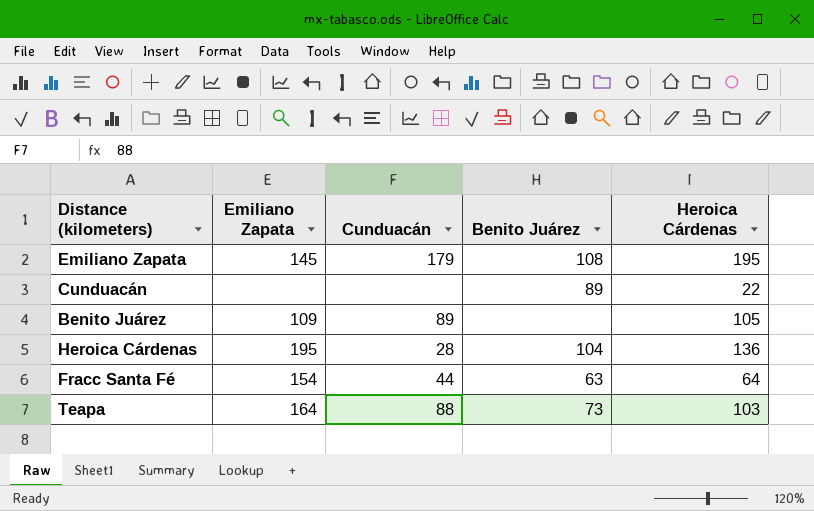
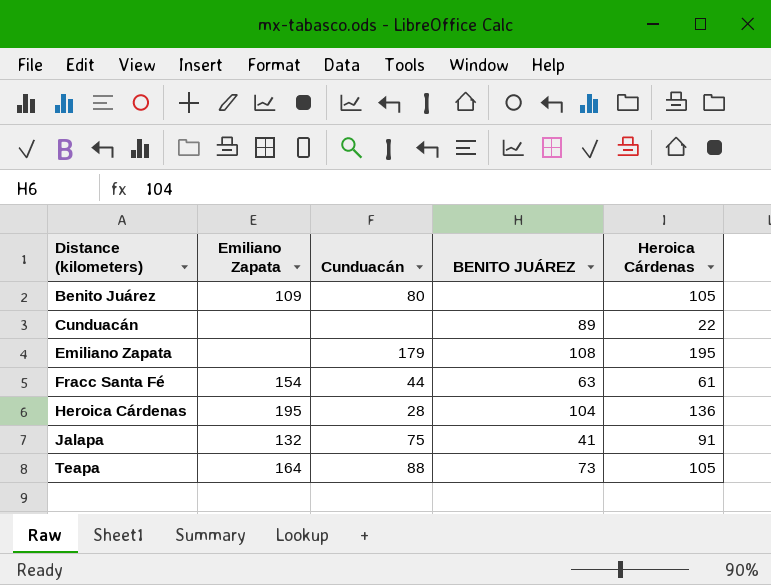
row order: none -> Distance (kilometers) ascending
column name: Benito Juárez -> BENITO JUÁREZ
Benito Juárez | Cunduacán: 89 -> 80
Emiliano Zapata | Emiliano Zapata: 145 -> none
Fracc Santa Fé | Heroica Cárdenas: 64 -> 61
row Jalapa: none -> 132 | 75 | 41 | 91
Teapa | Heroica Cárdenas: 103 -> 105

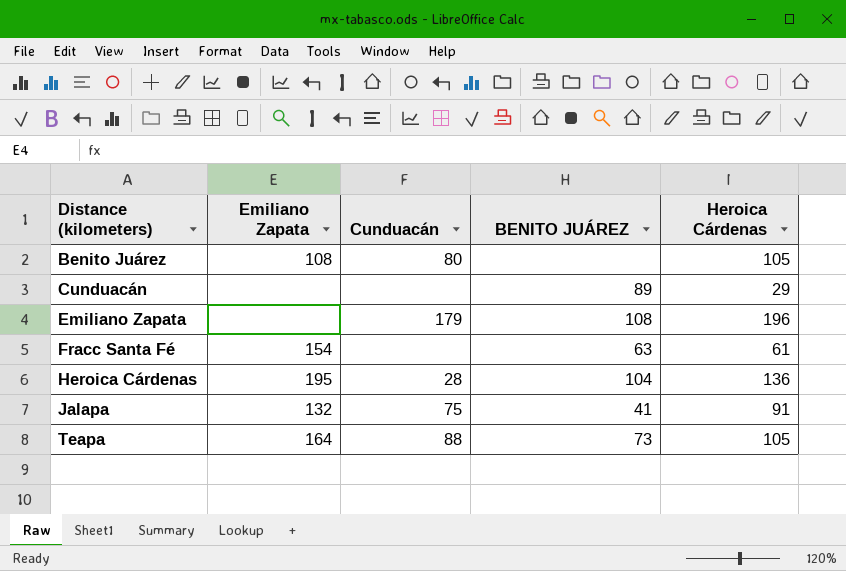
Benito Juárez | Emiliano Zapata: 109 -> 108
Cunduacán | Heroica Cárdenas: 22 -> 29
Emiliano Zapata | Heroica Cárdenas: 195 -> 196
Fracc Santa Fé | Cunduacán: 44 -> none

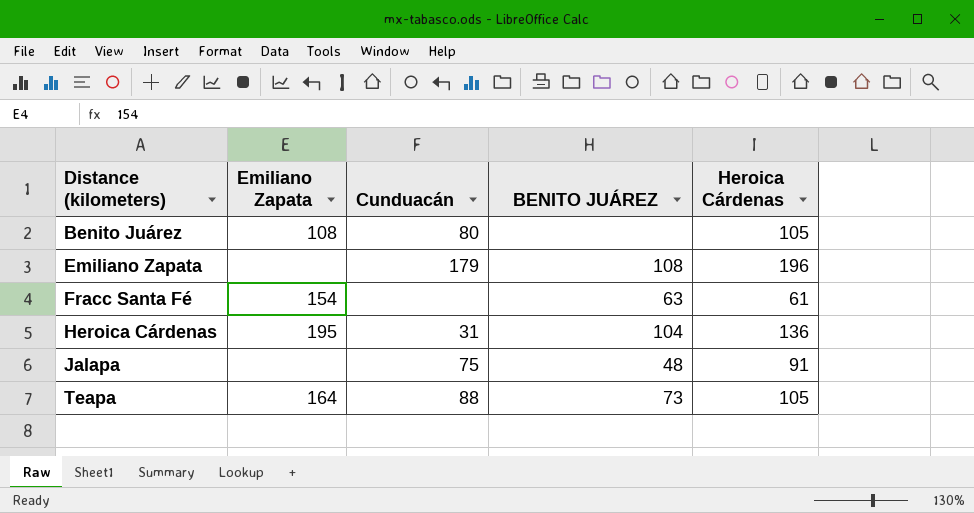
row Cunduacán: none | none | 89 | 29 -> none
Heroica Cárdenas | Cunduacán: 28 -> 31
Jalapa | Emiliano Zapata: 132 -> none
Jalapa | BENITO JUÁREZ: 41 -> 48

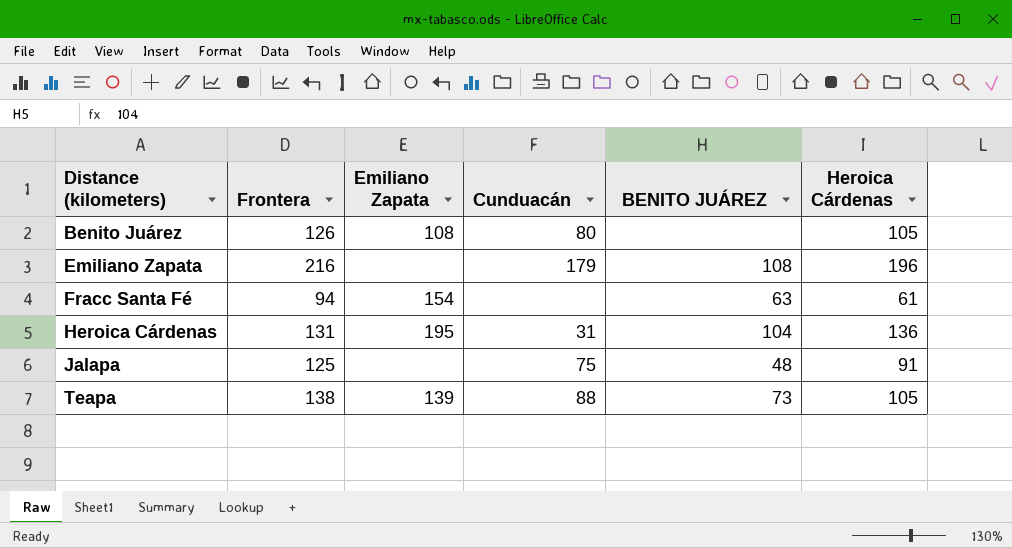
column Frontera | position: none -> 2
Teapa | Emiliano Zapata: 164 -> 139

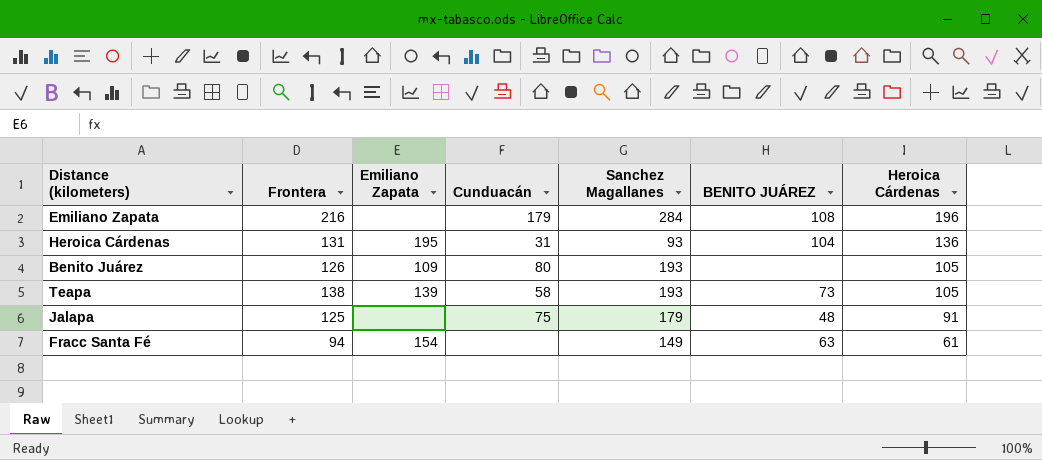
row order: Distance (kilometers) ascending -> Heroica Cárdenas descending
column Sanchez Magallanes | position: none -> 5
Benito Juárez | Emiliano Zapata: 108 -> 109
Teapa | Cunduacán: 88 -> 58

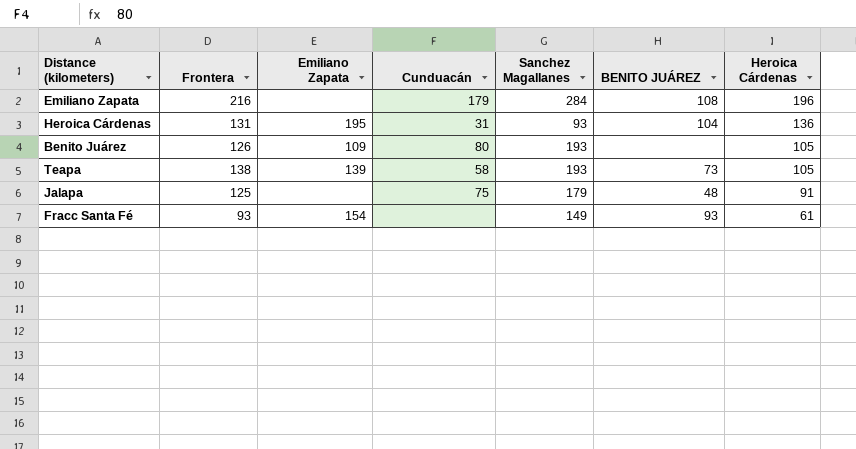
Fracc Santa Fé | Frontera: 94 -> 93
Fracc Santa Fé | BENITO JUÁREZ: 63 -> 93

